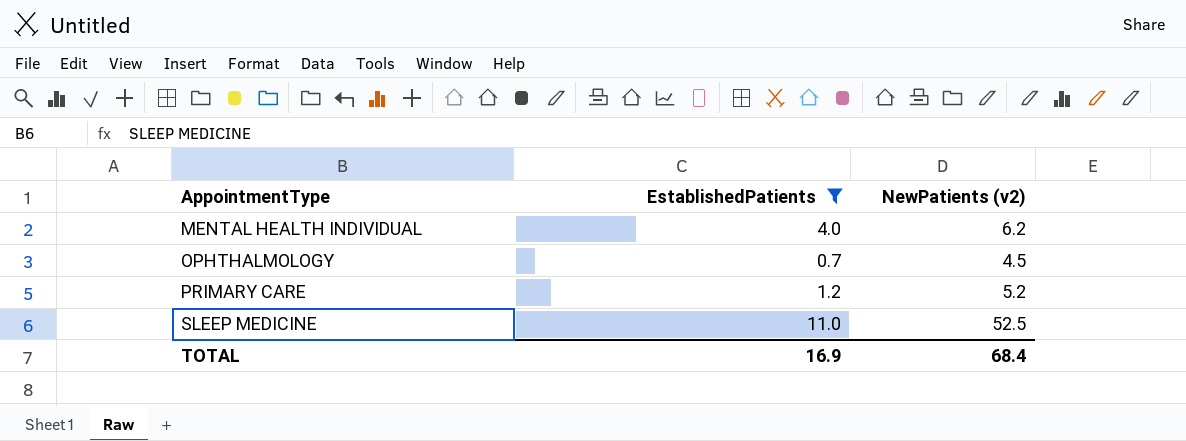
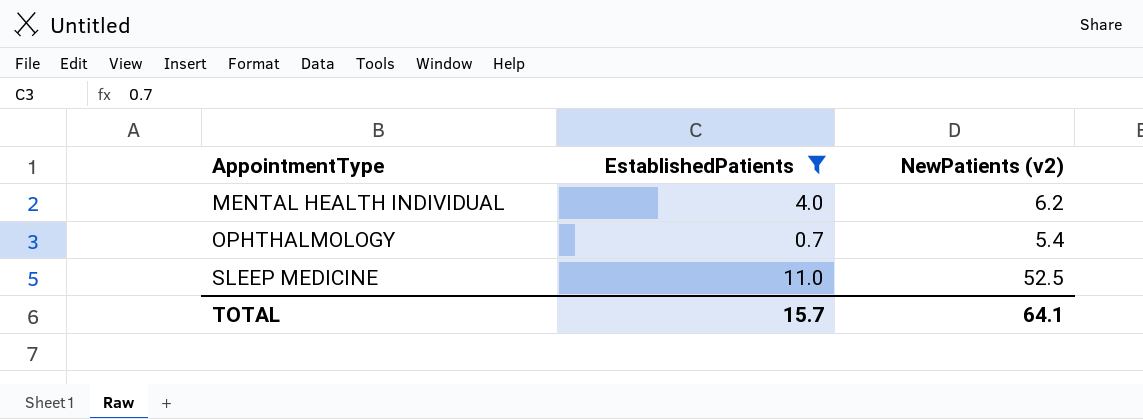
row PRIMARY CARE: 1.2 | 5.2 -> none
OPHTHALMOLOGY | NewPatients (v2): 4.5 -> 5.4
TOTAL | EstablishedPatients: 16.9 -> 15.7
TOTAL | NewPatients (v2): 68.4 -> 64.1

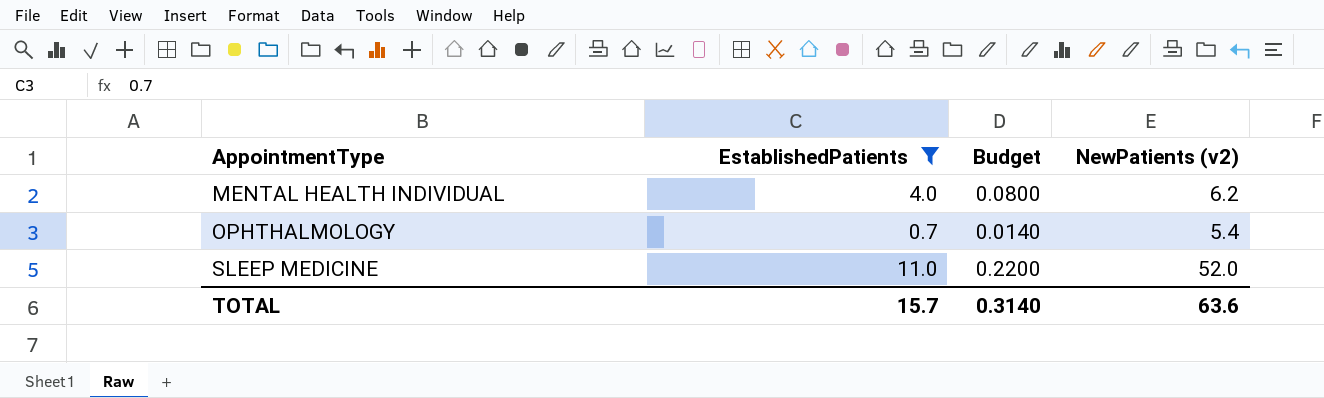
column Budget | formula: none -> [EstablishedPatients] * 0.02
SLEEP MEDICINE | NewPatients (v2): 52.5 -> 52.0
TOTAL | NewPatients (v2): 64.1 -> 63.6

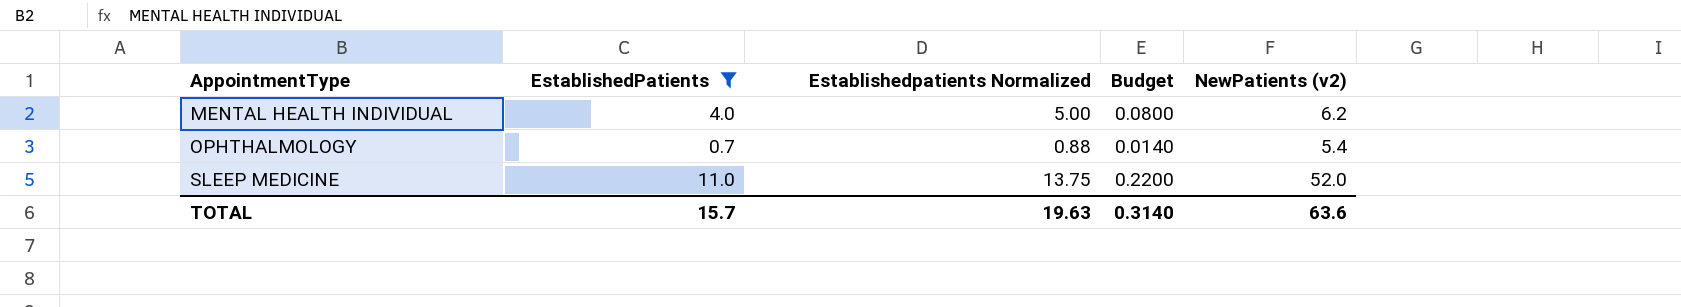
column Establishedpatients Normalized | formula: none -> [EstablishedPatients] * 1.25

